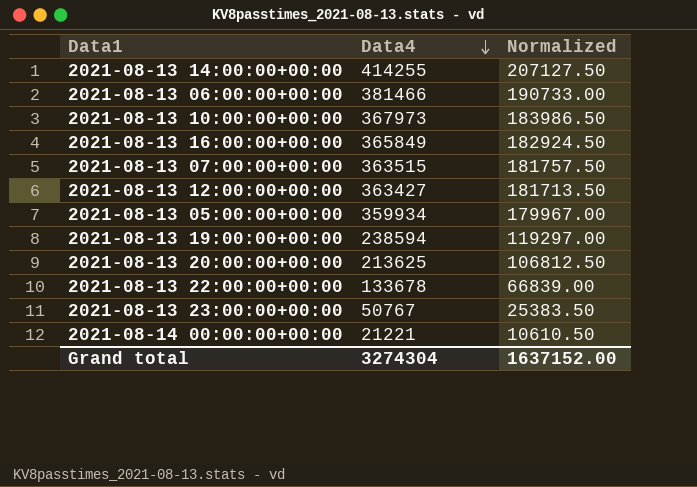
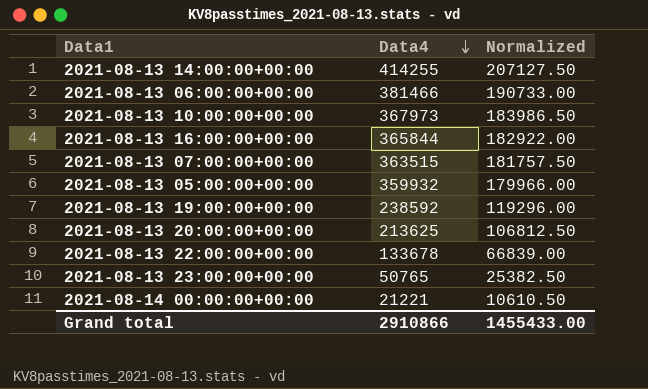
row 2021-08-13 12:00:00+00:00: 363427 | 181713.50 -> none
2021-08-13 16:00:00+00:00 | Data4: 365849 -> 365844
2021-08-13 16:00:00+00:00 | Normalized: 182924.50 -> 182922.00
2021-08-13 05:00:00+00:00 | Data4: 359934 -> 359932
2021-08-13 05:00:00+00:00 | Normalized: 179967.00 -> 179966.00
2021-08-13 19:00:00+00:00 | Data4: 238594 -> 238592
2021-08-13 19:00:00+00:00 | Normalized: 119297.00 -> 119296.00
2021-08-13 23:00:00+00:00 | Data4: 50767 -> 50765
2021-08-13 23:00:00+00:00 | Normalized: 25383.50 -> 25382.50
Grand total | Data4: 3274304 -> 2910866
Grand total | Normalized: 1637152.00 -> 1455433.00

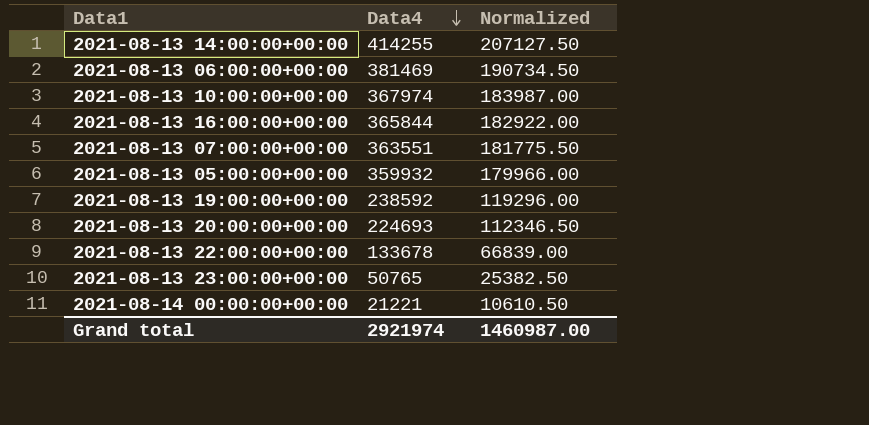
2021-08-13 06:00:00+00:00 | Data4: 381466 -> 381469
2021-08-13 06:00:00+00:00 | Normalized: 190733.00 -> 190734.50
2021-08-13 10:00:00+00:00 | Data4: 367973 -> 367974
2021-08-13 10:00:00+00:00 | Normalized: 183986.50 -> 183987.00
2021-08-13 07:00:00+00:00 | Data4: 363515 -> 363551
2021-08-13 07:00:00+00:00 | Normalized: 181757.50 -> 181775.50
2021-08-13 20:00:00+00:00 | Data4: 213625 -> 224693
2021-08-13 20:00:00+00:00 | Normalized: 106812.50 -> 112346.50
Grand total | Data4: 2910866 -> 2921974
Grand total | Normalized: 1455433.00 -> 1460987.00

